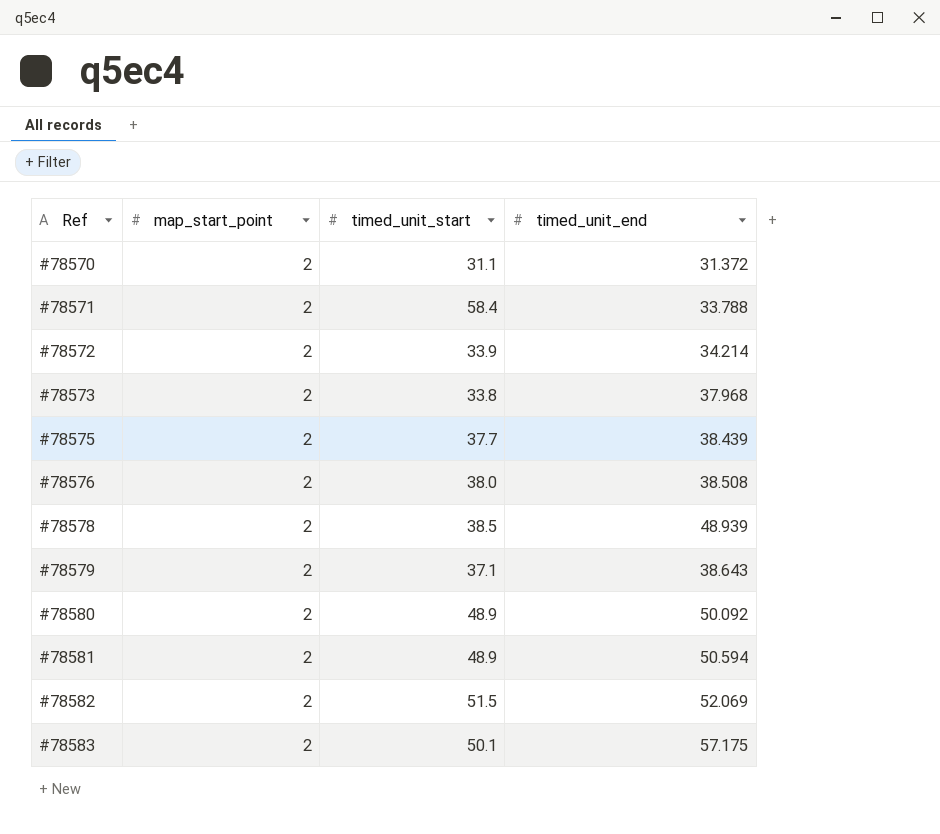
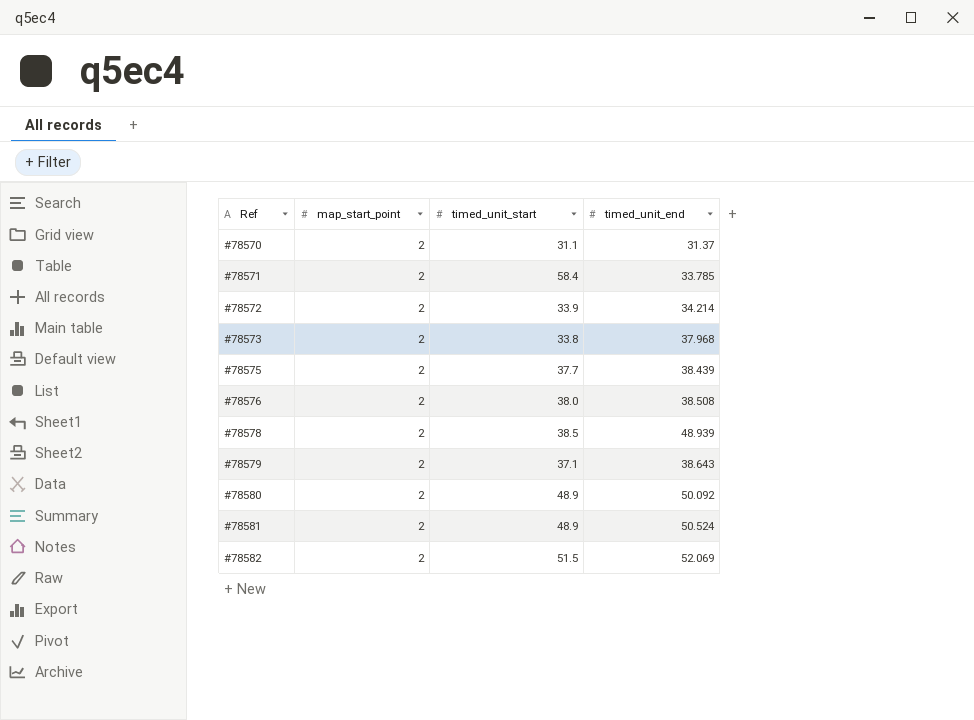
row #78583: 2 | 50.1 | 57.175 -> none
#78570 | timed_unit_end: 31.372 -> 31.37
#78571 | timed_unit_end: 33.788 -> 33.785
#78581 | timed_unit_end: 50.594 -> 50.524

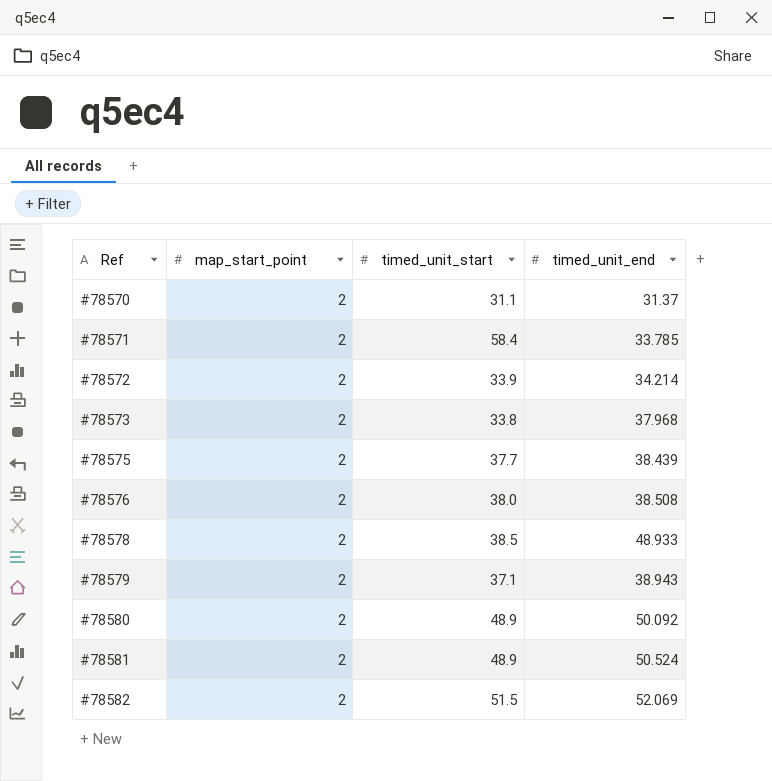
#78578 | timed_unit_end: 48.939 -> 48.933
#78579 | timed_unit_end: 38.643 -> 38.943

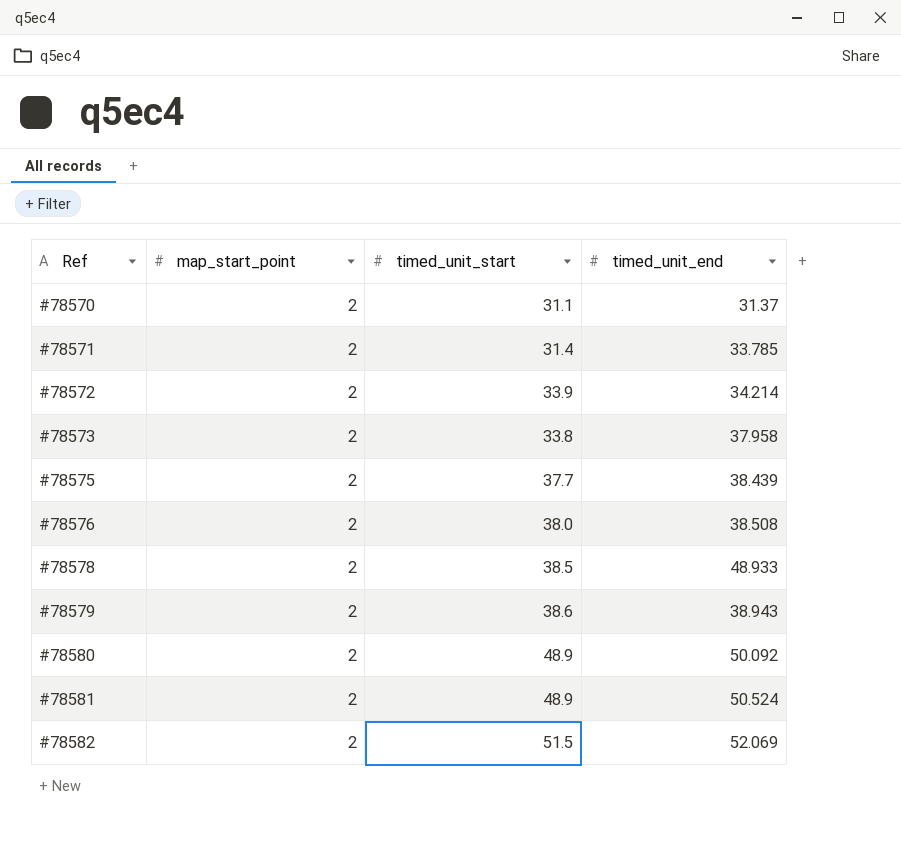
#78571 | timed_unit_start: 58.4 -> 31.4
#78573 | timed_unit_end: 37.968 -> 37.958
#78579 | timed_unit_start: 37.1 -> 38.6

